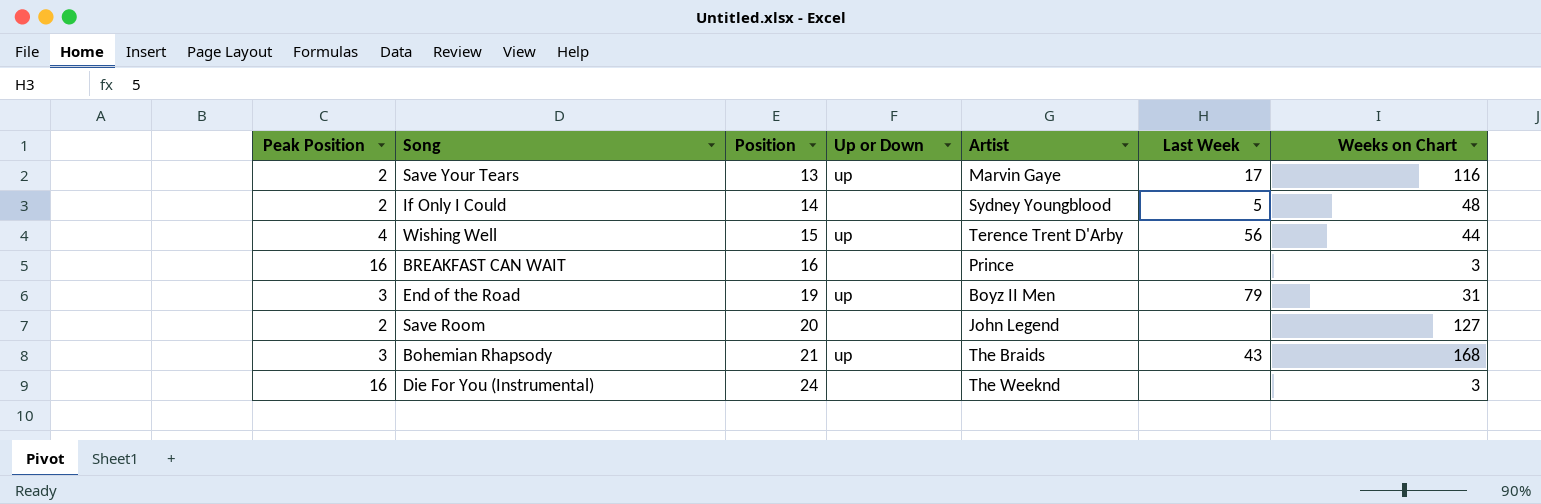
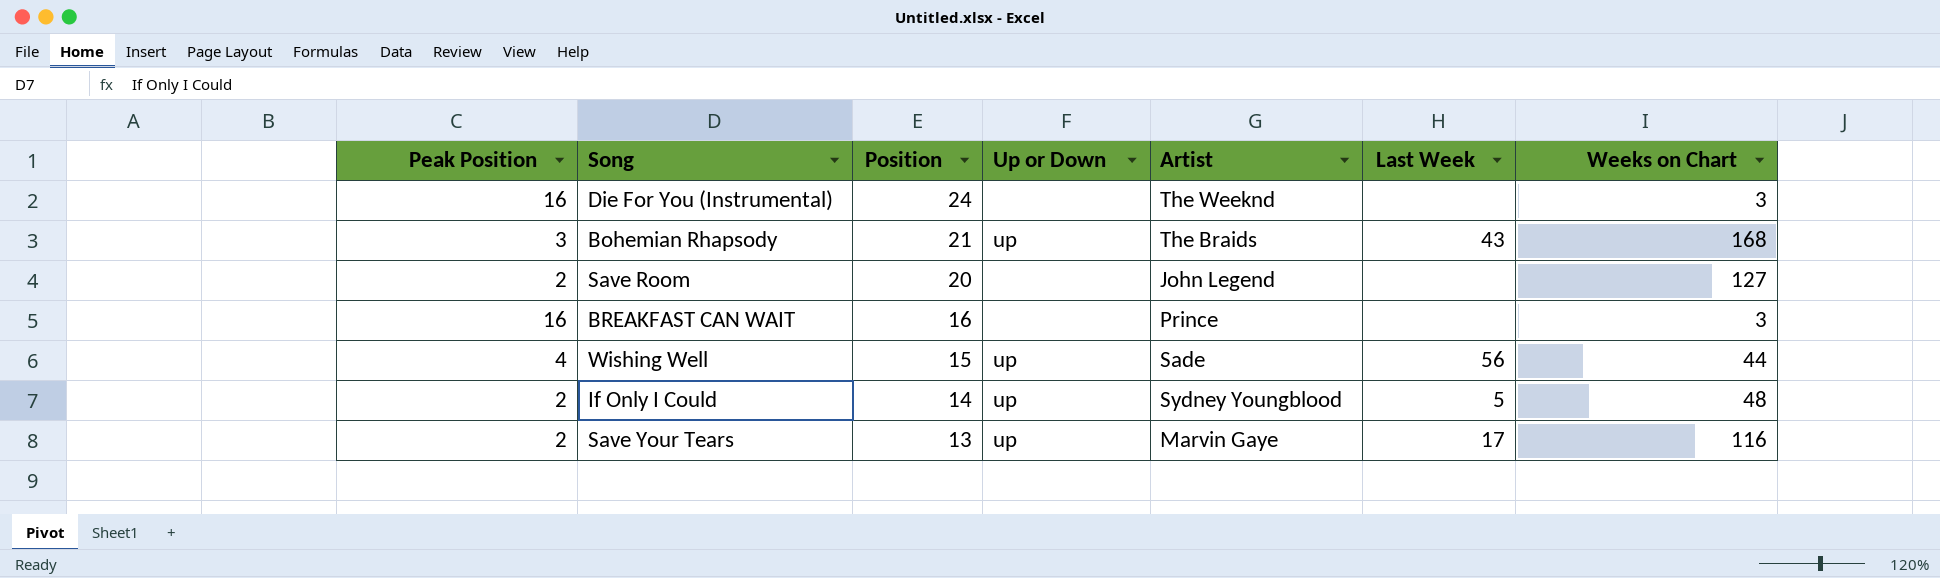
row order: Position ascending -> Position descending
row End of the Road: 3 | 19 | up | Boyz II Men | 79 | 31 -> none
Wishing Well | Artist: Terence Trent D'Arby -> Sade
If Only I Could | Up or Down: none -> up

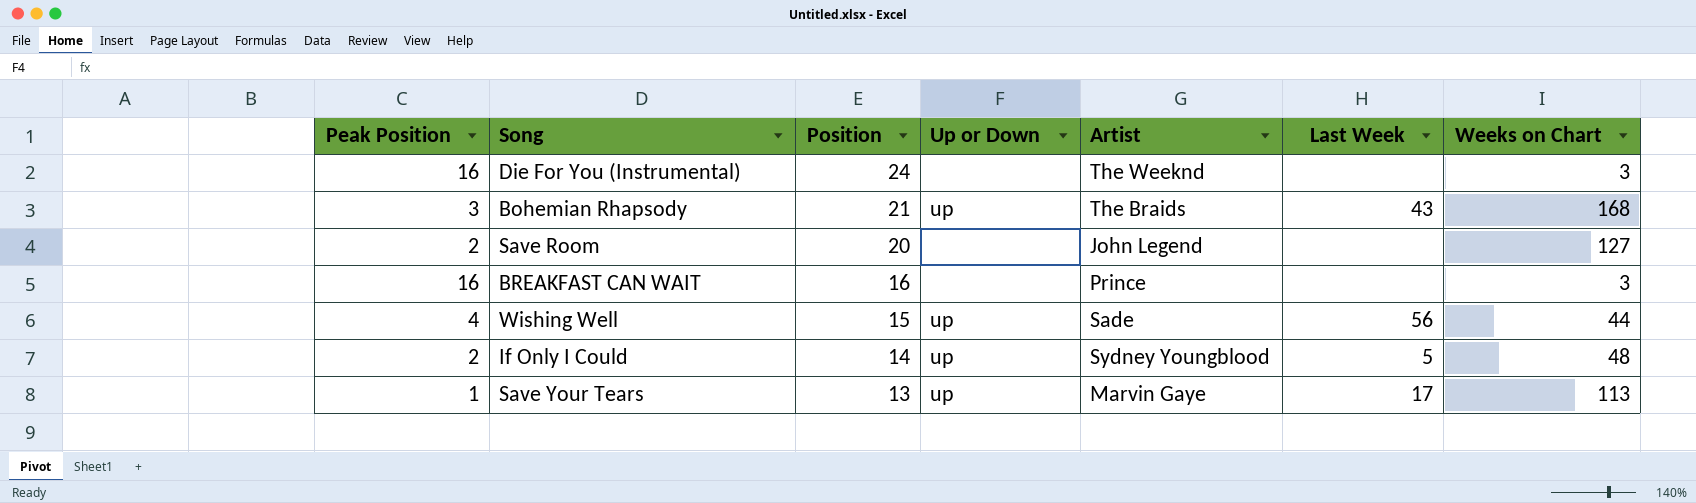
Save Your Tears | Peak Position: 2 -> 1
Save Your Tears | Weeks on Chart: 116 -> 113

